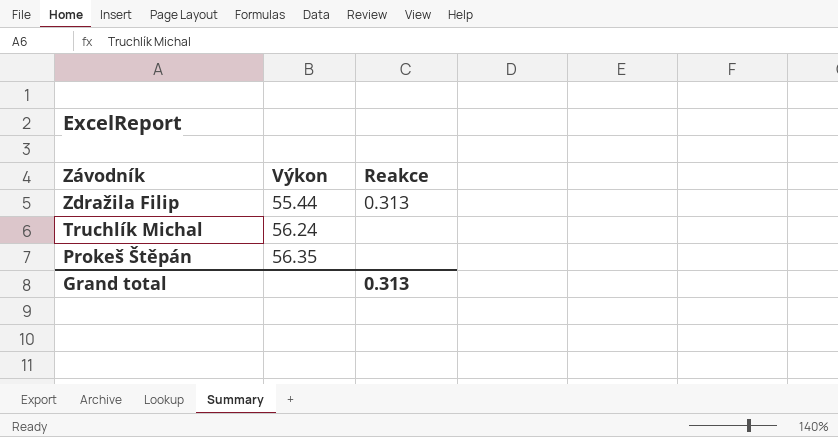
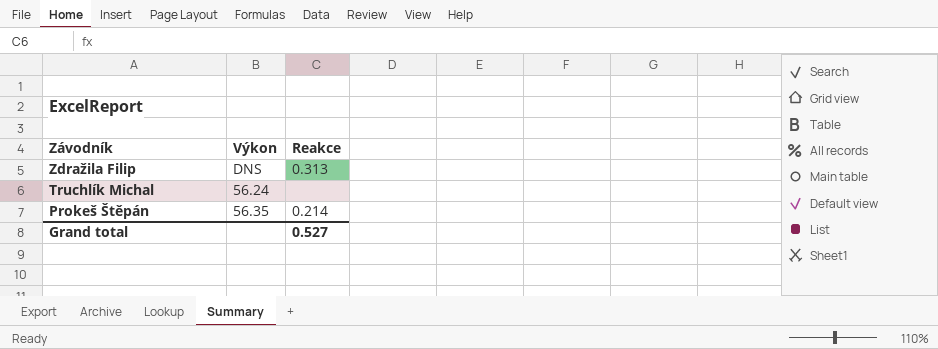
Zdražila Filip | Výkon: 55.44 -> DNS
Prokeš Štěpán | Reakce: none -> 0.214
Grand total | Reakce: 0.313 -> 0.527

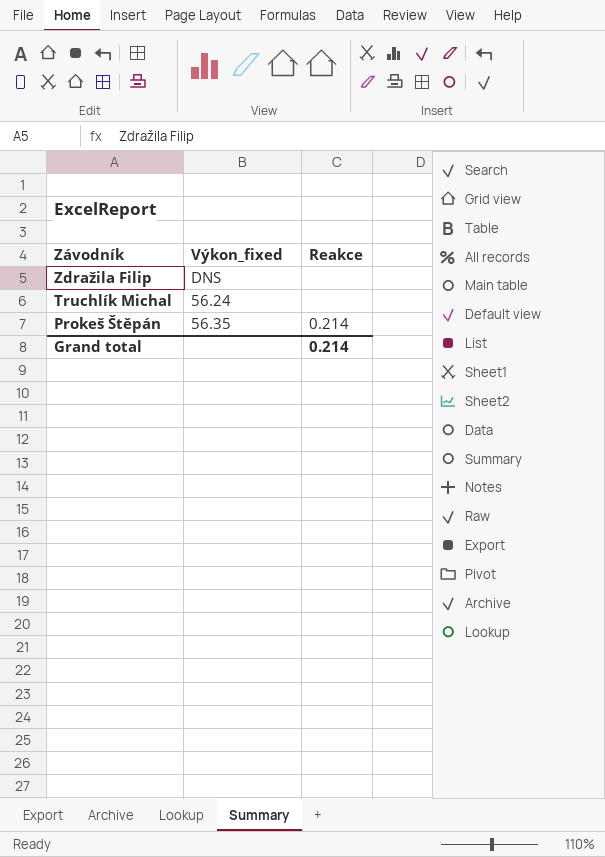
column name: Výkon -> Výkon_fixed
Zdražila Filip | Reakce: 0.313 -> none
Grand total | Reakce: 0.527 -> 0.214

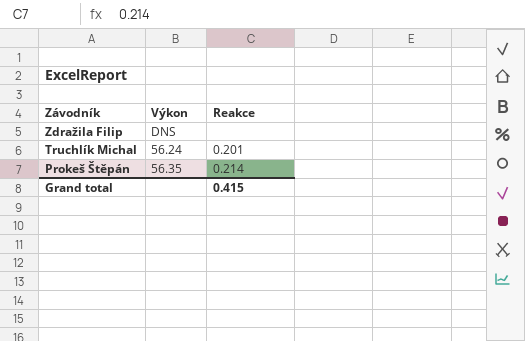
column name: Výkon_fixed -> Výkon
Truchlík Michal | Reakce: none -> 0.201
Grand total | Reakce: 0.214 -> 0.415

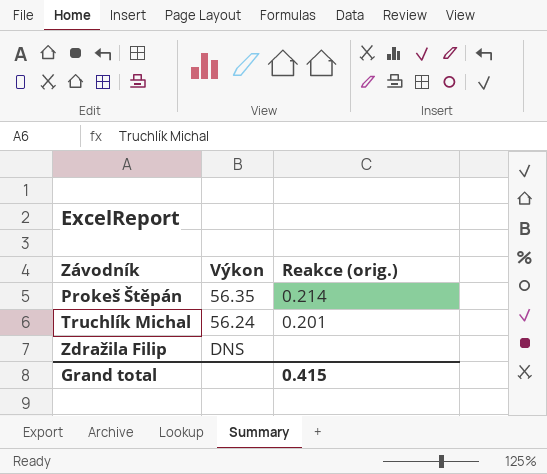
row order: Závodník descending -> Závodník ascending
column name: Reakce -> Reakce (orig.)

